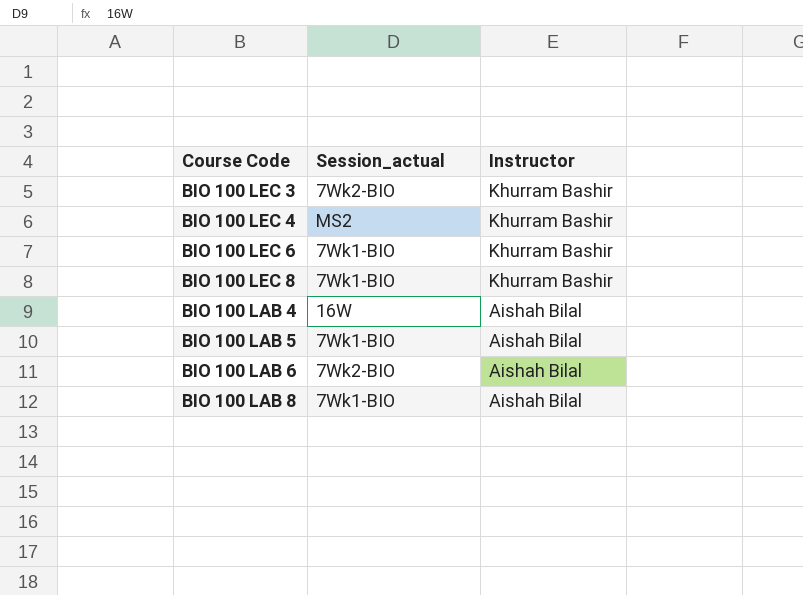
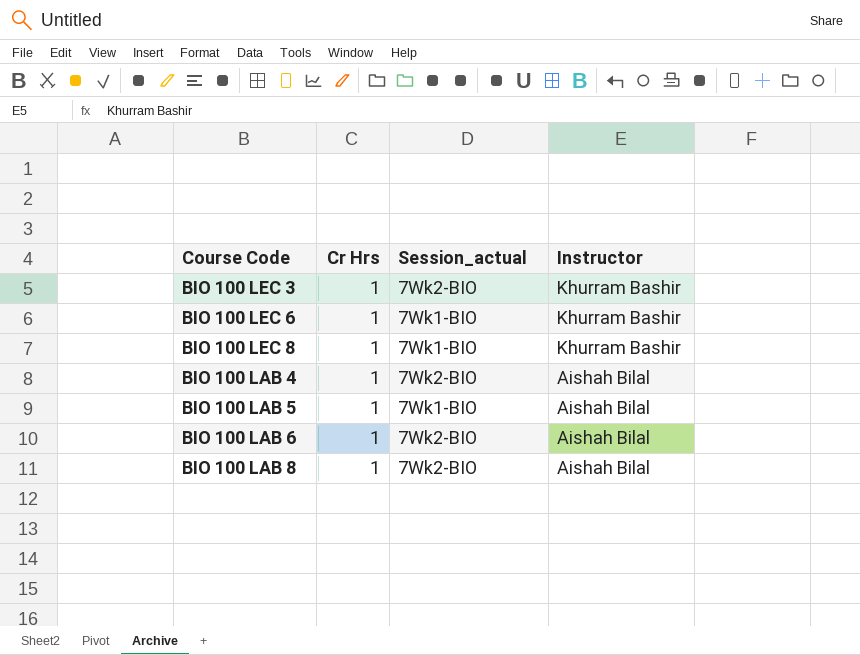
column Cr Hrs | position: none -> 2
row BIO 100 LEC 4: MS2 | Khurram Bashir -> none
BIO 100 LAB 4 | Session_actual: 16W -> 7Wk2-BIO
BIO 100 LAB 8 | Session_actual: 7Wk1-BIO -> 7Wk2-BIO

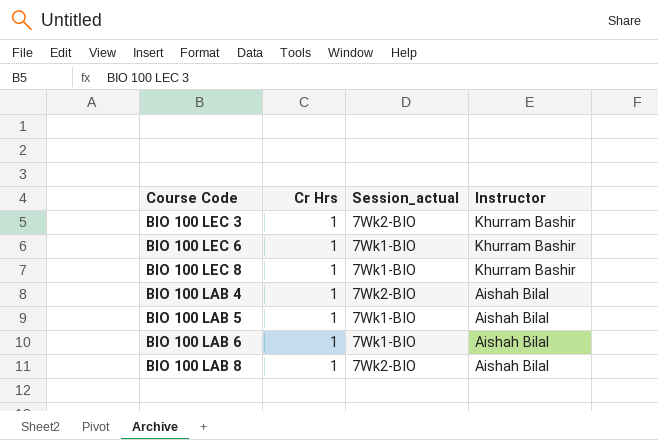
BIO 100 LAB 6 | Session_actual: 7Wk2-BIO -> 7Wk1-BIO

